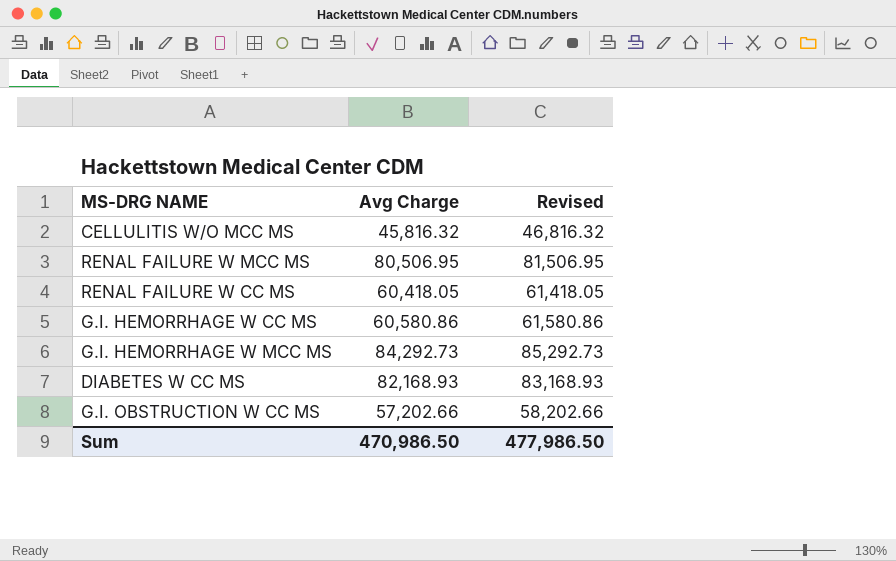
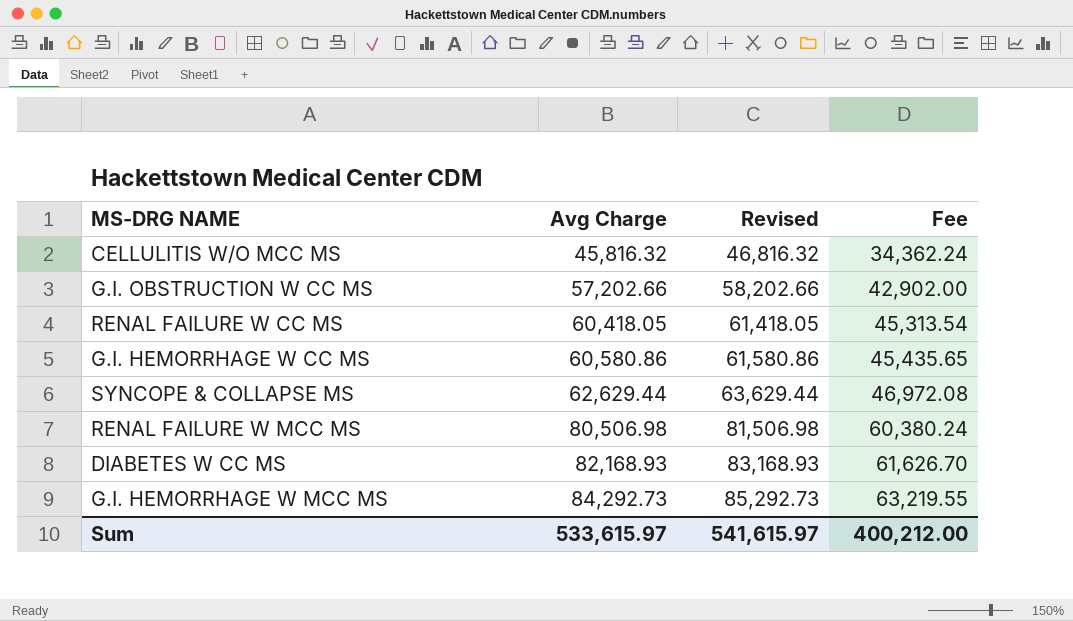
row order: none -> Avg Charge ascending
column Fee | formula: none -> [Avg Charge] * 0.75
row SYNCOPE & COLLAPSE MS: none -> 62,629.44 | 63,629.44 | 46,972.08
RENAL FAILURE W MCC MS | Avg Charge: 80,506.95 -> 80,506.98
RENAL FAILURE W MCC MS | Revised: 81,506.95 -> 81,506.98
Sum | Avg Charge: 470,986.50 -> 533,615.97
Sum | Revised: 477,986.50 -> 541,615.97

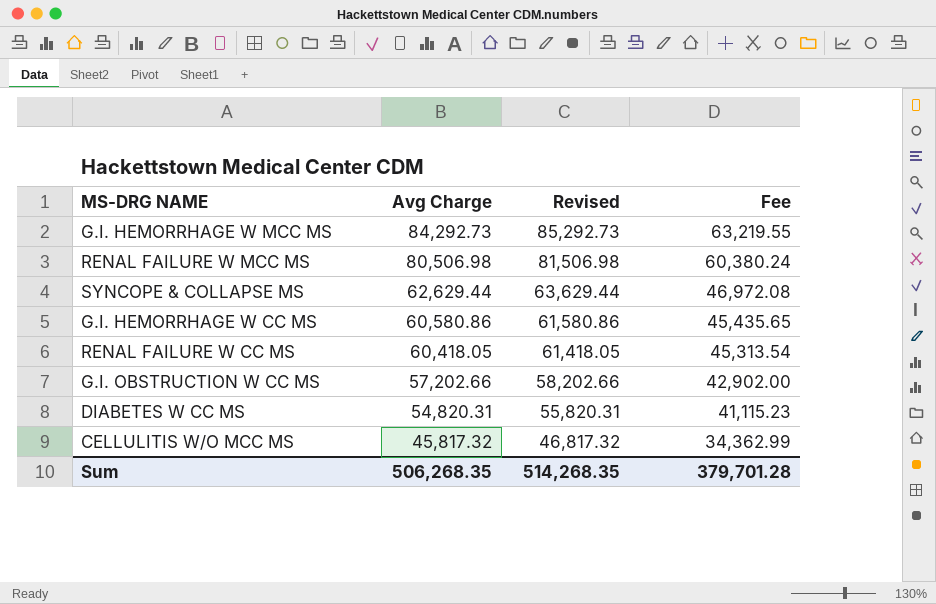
row order: Avg Charge ascending -> Avg Charge descending
DIABETES W CC MS | Avg Charge: 82,168.93 -> 54,820.31
DIABETES W CC MS | Revised: 83,168.93 -> 55,820.31
DIABETES W CC MS | Fee: 61,626.70 -> 41,115.23
CELLULITIS W/O MCC MS | Avg Charge: 45,816.32 -> 45,817.32
CELLULITIS W/O MCC MS | Revised: 46,816.32 -> 46,817.32
CELLULITIS W/O MCC MS | Fee: 34,362.24 -> 34,362.99
Sum | Avg Charge: 533,615.97 -> 506,268.35
Sum | Revised: 541,615.97 -> 514,268.35
Sum | Fee: 400,212.00 -> 379,701.28

